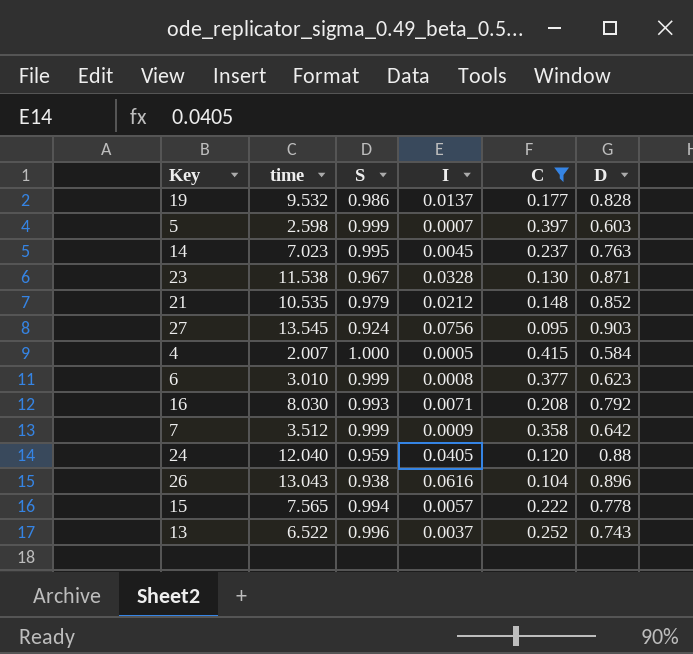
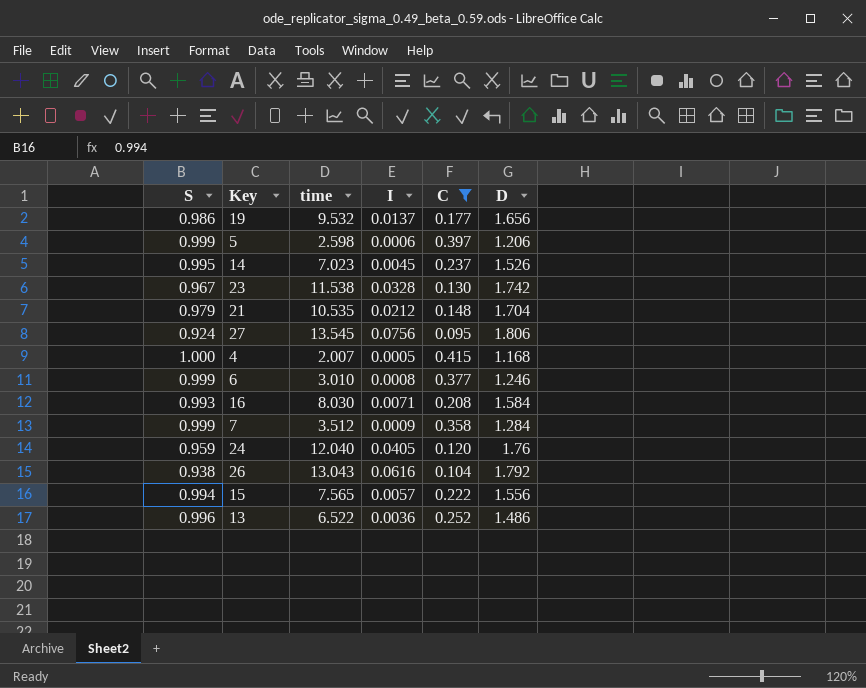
column S | position: 3 -> 1
19 | D: 0.828 -> 1.656
5 | I: 0.0007 -> 0.0006
5 | D: 0.603 -> 1.206
14 | D: 0.763 -> 1.526
23 | D: 0.871 -> 1.742
21 | D: 0.852 -> 1.704
27 | D: 0.903 -> 1.806
4 | D: 0.584 -> 1.168
6 | D: 0.623 -> 1.246
16 | D: 0.792 -> 1.584
7 | D: 0.642 -> 1.284
24 | D: 0.88 -> 1.76
26 | D: 0.896 -> 1.792
15 | D: 0.778 -> 1.556
13 | I: 0.0037 -> 0.0036
13 | D: 0.743 -> 1.486

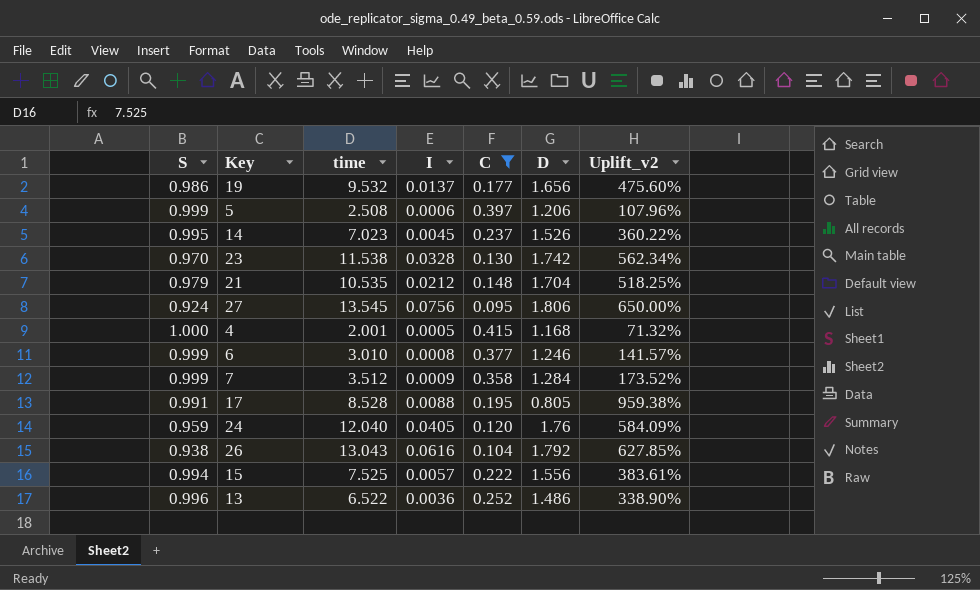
column Uplift_v2 | formula: none -> ([time] - [D]) / [D]
row 16: 0.993 | 8.030 | 0.0071 | 0.208 | 1.584 -> none
5 | time: 2.598 -> 2.508
23 | S: 0.967 -> 0.970
4 | time: 2.007 -> 2.001
row 17: none -> 0.991 | 8.528 | 0.0088 | 0.195 | 0.805 | 959.38%
15 | time: 7.565 -> 7.525

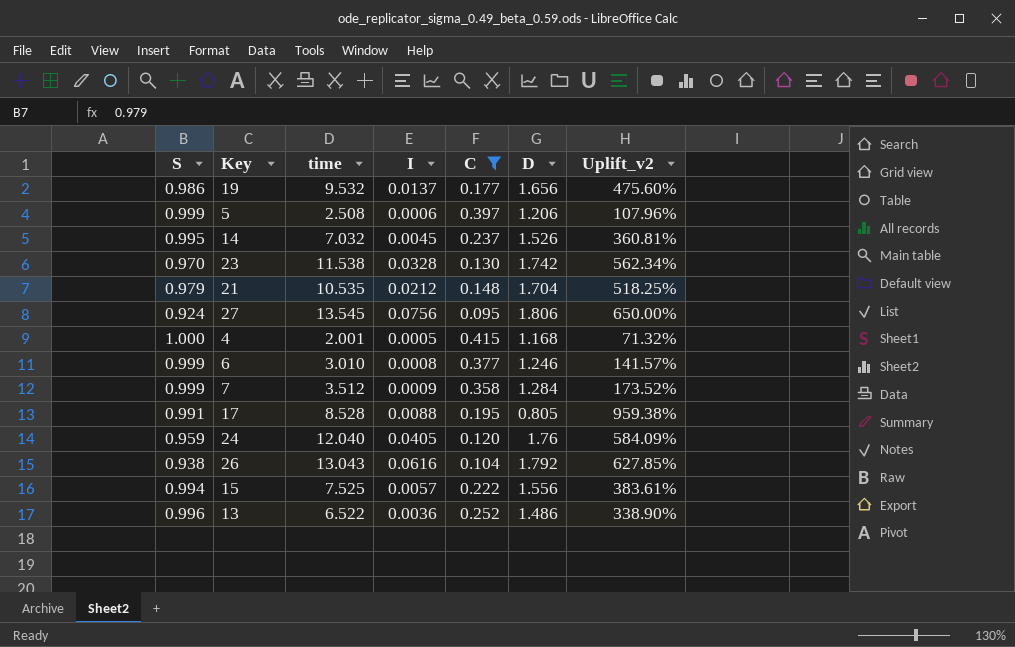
14 | time: 7.023 -> 7.032
14 | Uplift_v2: 360.22% -> 360.81%

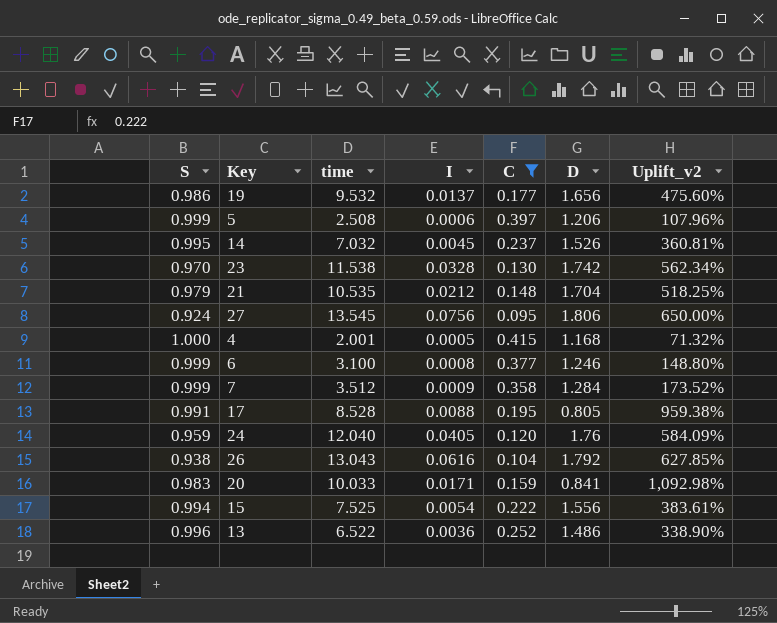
6 | time: 3.010 -> 3.100
6 | Uplift_v2: 141.57% -> 148.80%
row 20: none -> 0.983 | 10.033 | 0.0171 | 0.159 | 0.841 | 1,092.98%
15 | I: 0.0057 -> 0.0054

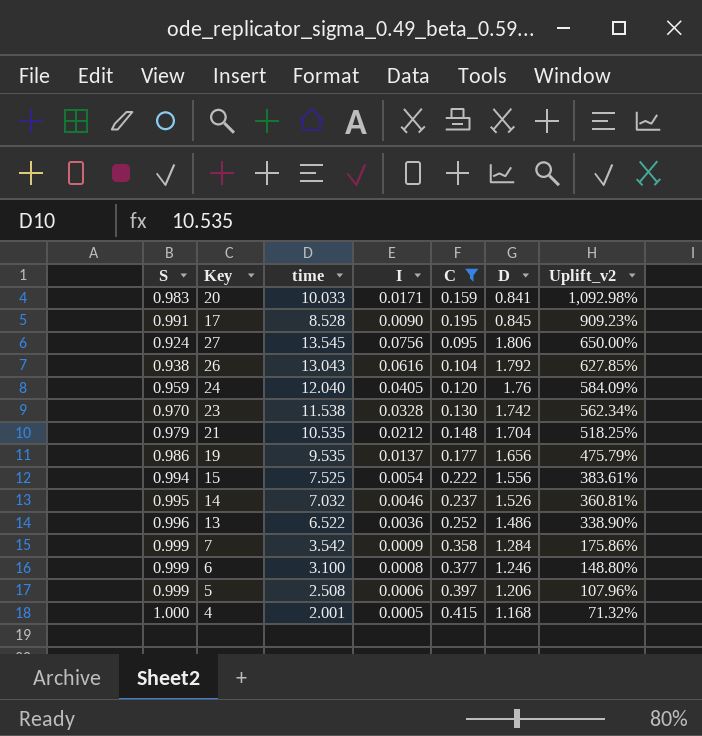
row order: none -> Uplift_v2 descending
17 | I: 0.0088 -> 0.0090
17 | D: 0.805 -> 0.845
17 | Uplift_v2: 959.38% -> 909.23%
19 | time: 9.532 -> 9.535
19 | Uplift_v2: 475.60% -> 475.79%
14 | I: 0.0045 -> 0.0046
7 | time: 3.512 -> 3.542
7 | Uplift_v2: 173.52% -> 175.86%

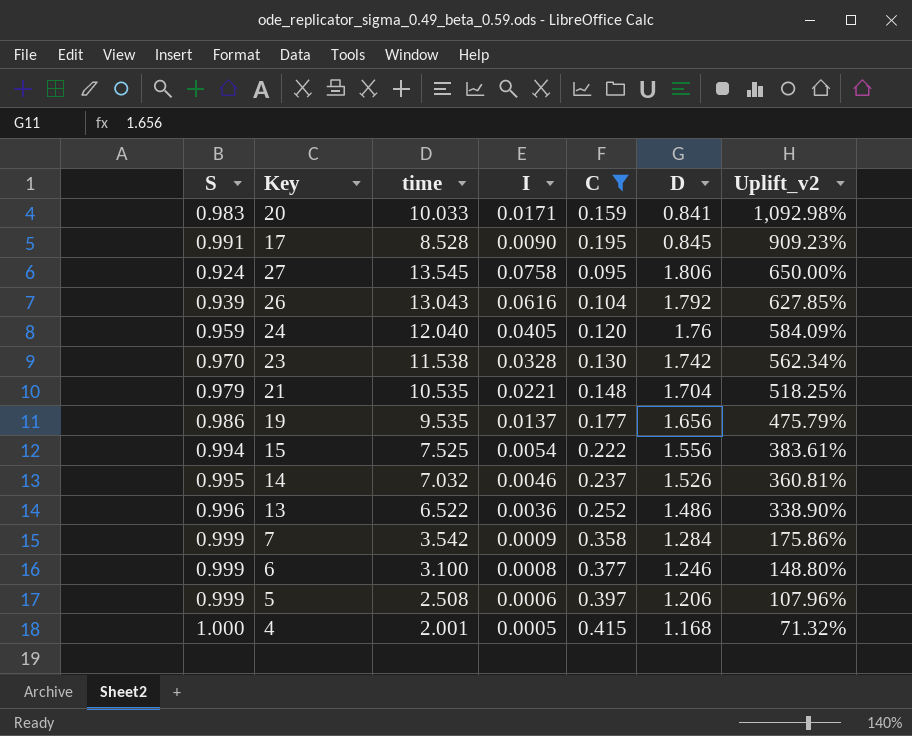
27 | I: 0.0756 -> 0.0758
26 | S: 0.938 -> 0.939
21 | I: 0.0212 -> 0.0221

